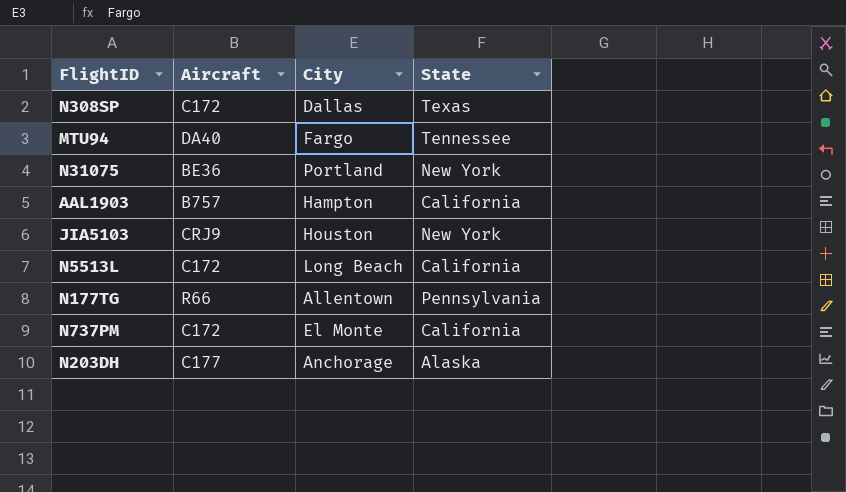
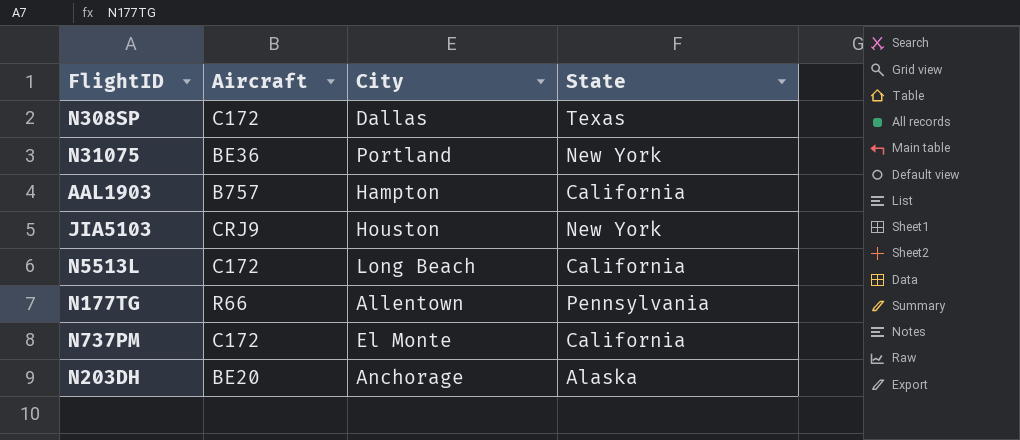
row MTU94: DA40 | Fargo | Tennessee -> none
N203DH | Aircraft: C177 -> BE20

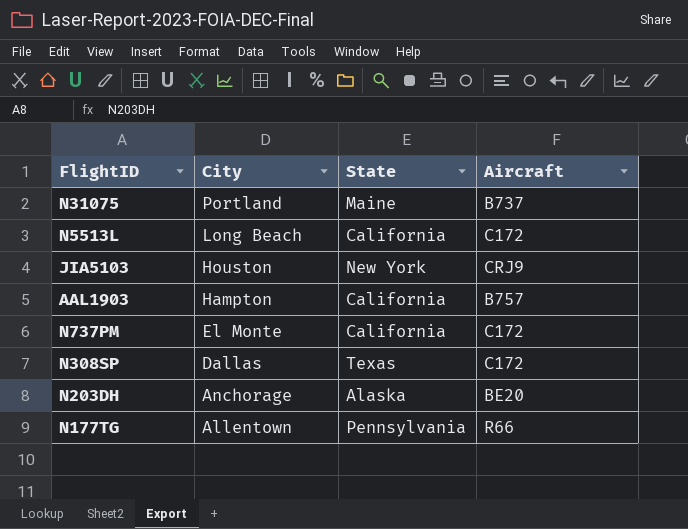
row order: none -> City descending
column Aircraft | position: 2 -> 4
N31075 | State: New York -> Maine
N31075 | Aircraft: BE36 -> B737

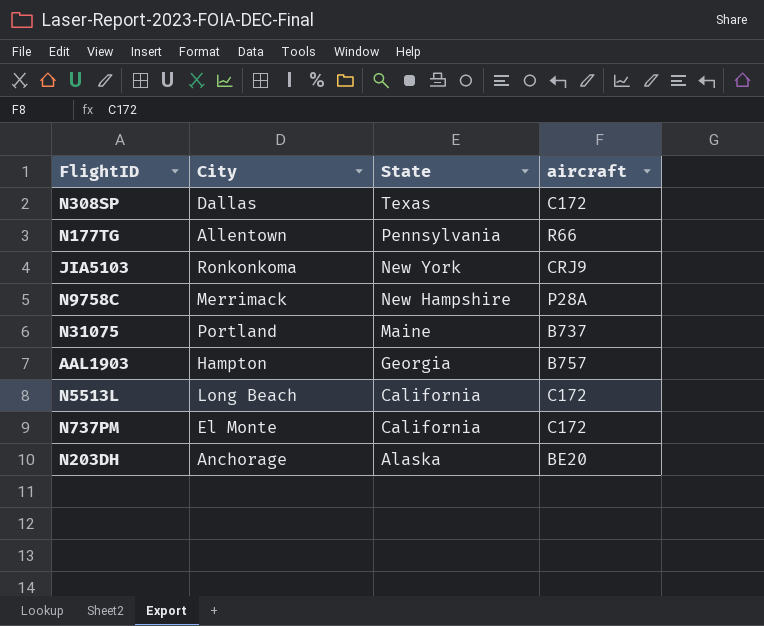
row order: City descending -> State descending
column name: Aircraft -> aircraft
JIA5103 | City: Houston -> Ronkonkoma
row N9758C: none -> Merrimack | New Hampshire | P28A
AAL1903 | State: California -> Georgia

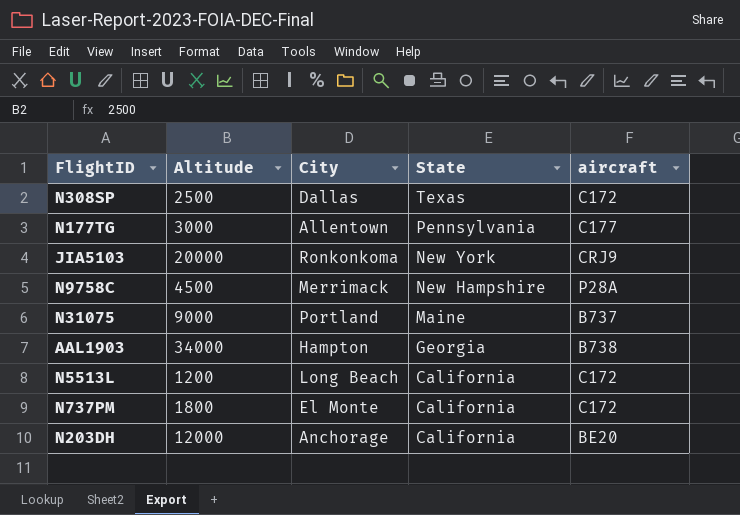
column Altitude | position: none -> 2
N177TG | aircraft: R66 -> C177
AAL1903 | aircraft: B757 -> B738
N203DH | State: Alaska -> California

